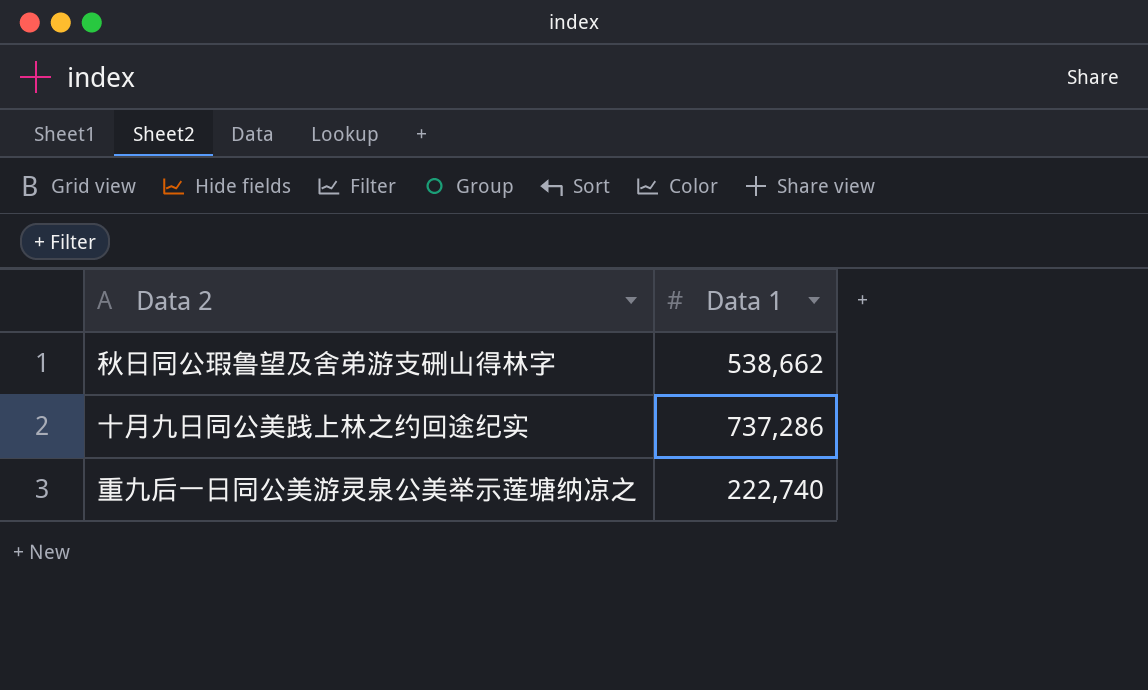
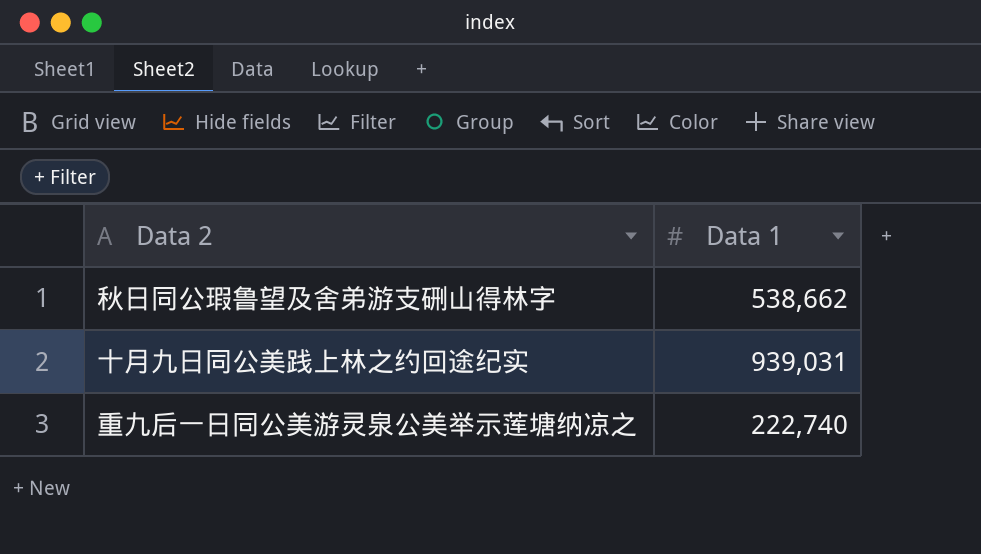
十月九日同公美践上林之约回途纪实 | Data 1: 737,286 -> 939,031

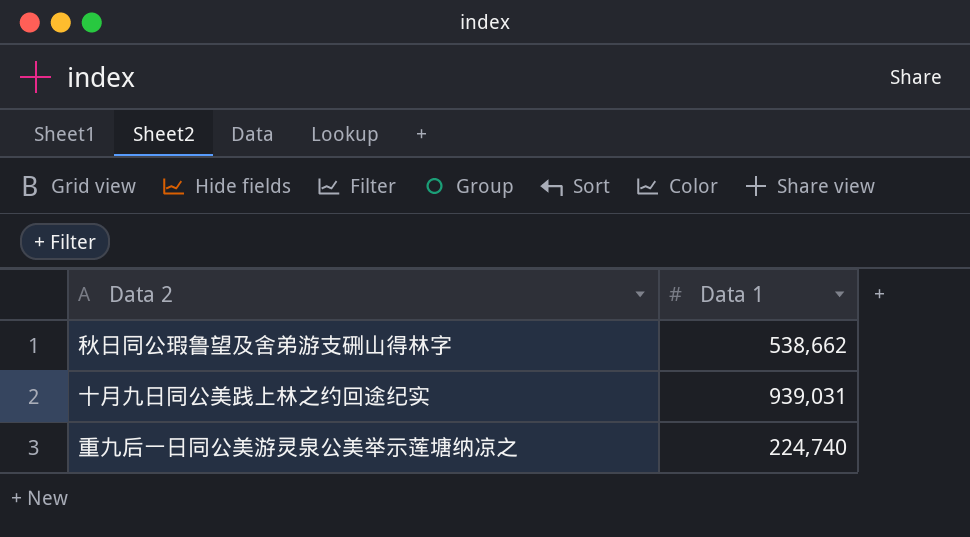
重九后一日同公美游灵泉公美举示莲塘纳凉之 | Data 1: 222,740 -> 224,740

